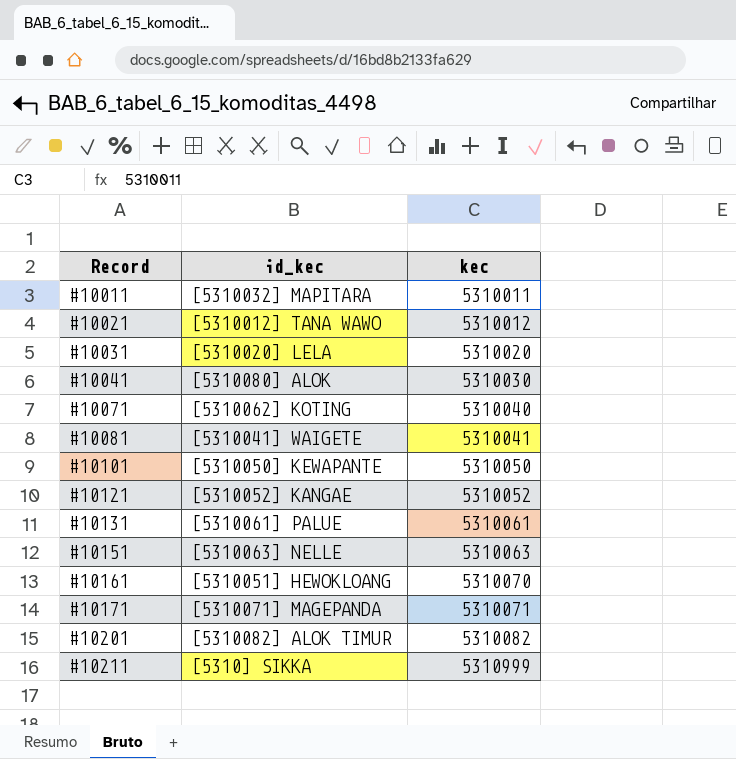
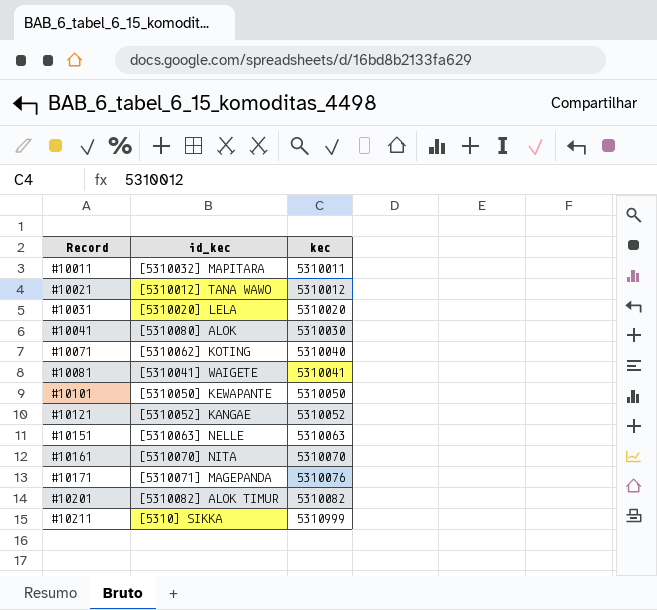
row #10131: [5310061] PALUE | 5310061 -> none
#10161 | id_kec: [5310051] HEWOKLOANG -> [5310070] NITA
#10171 | kec: 5310071 -> 5310076

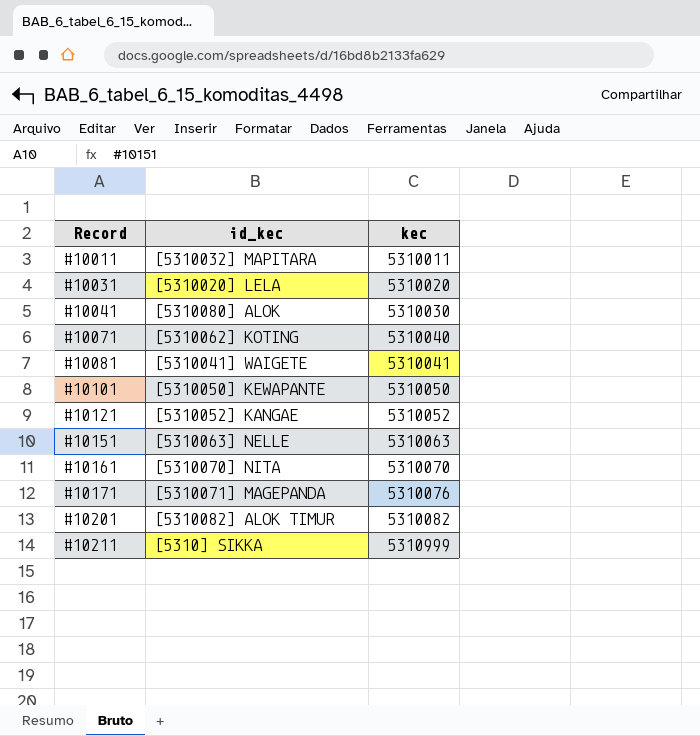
row #10021: [5310012] TANA WAWO | 5310012 -> none

